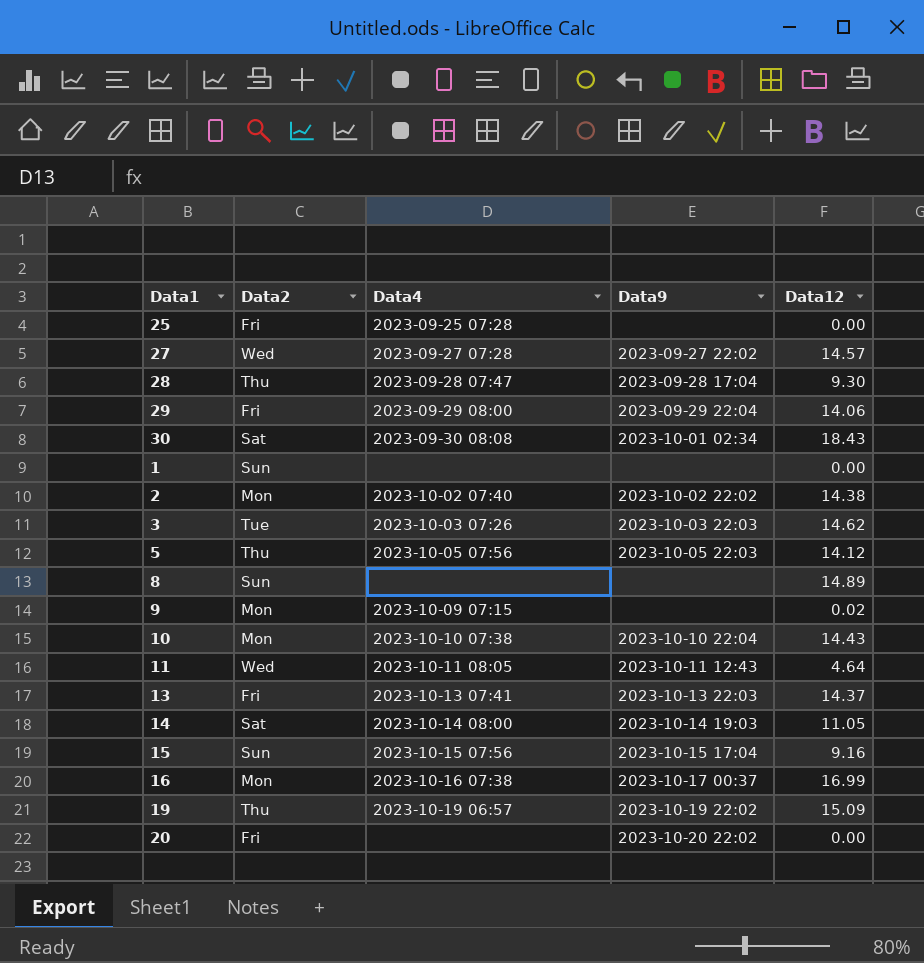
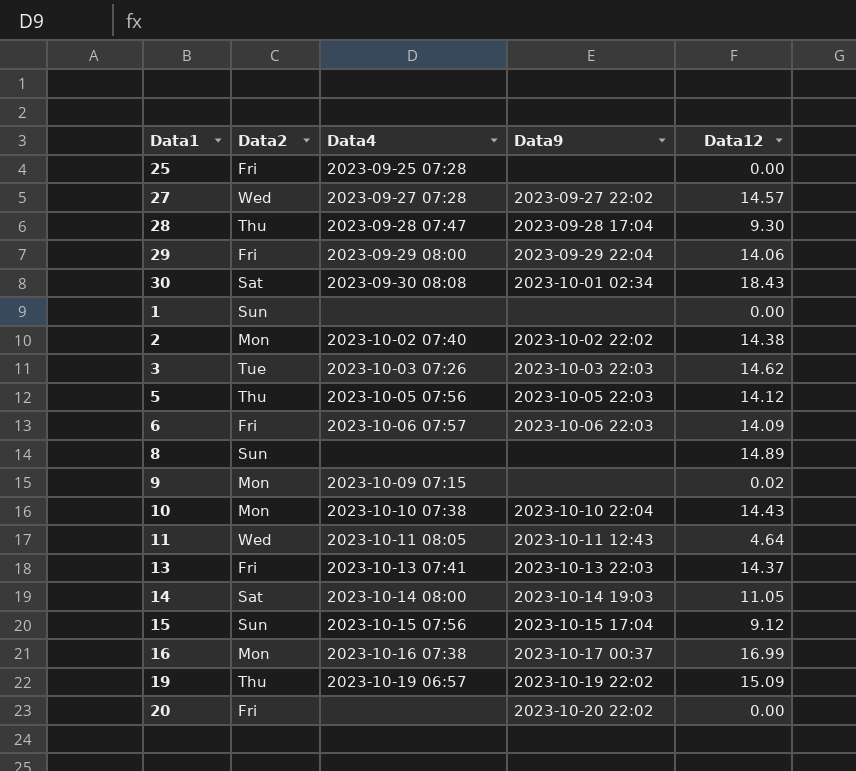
row 6: none -> Fri | 2023-10-06 07:57 | 2023-10-06 22:03 | 14.09
15 | Data12: 9.16 -> 9.12

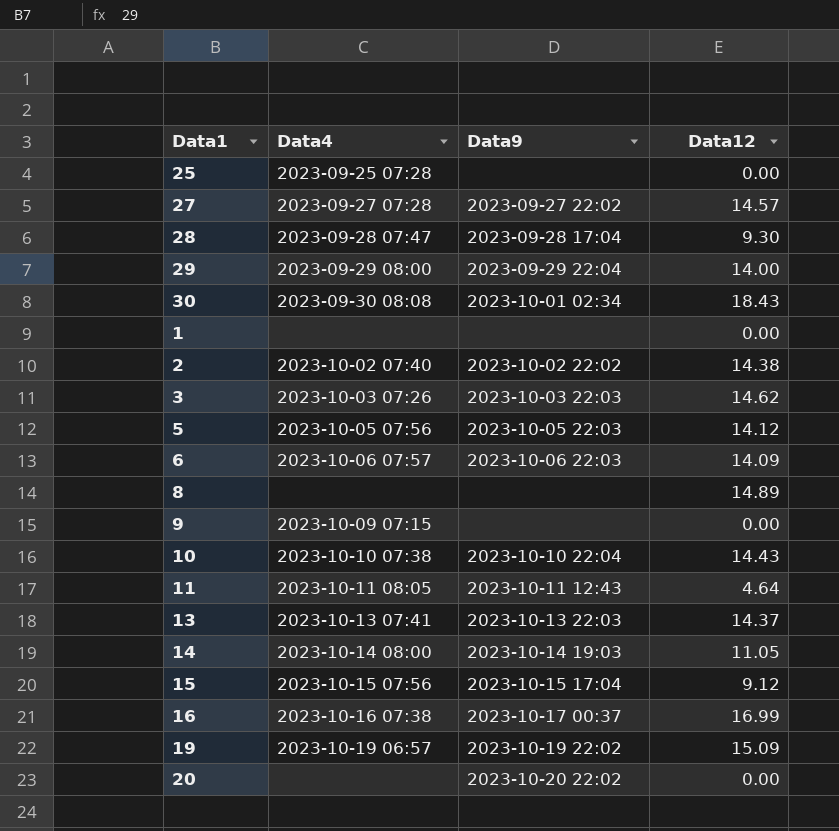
column Data2 | position: 2 -> none
29 | Data12: 14.06 -> 14.00
9 | Data12: 0.02 -> 0.00

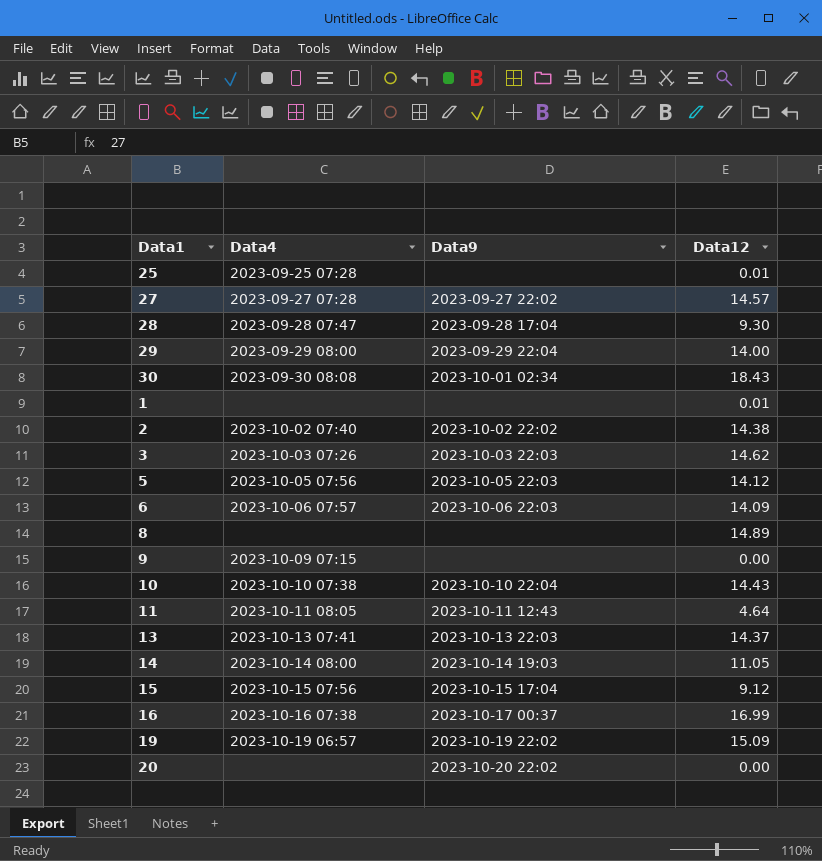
25 | Data12: 0.00 -> 0.01
1 | Data12: 0.00 -> 0.01

